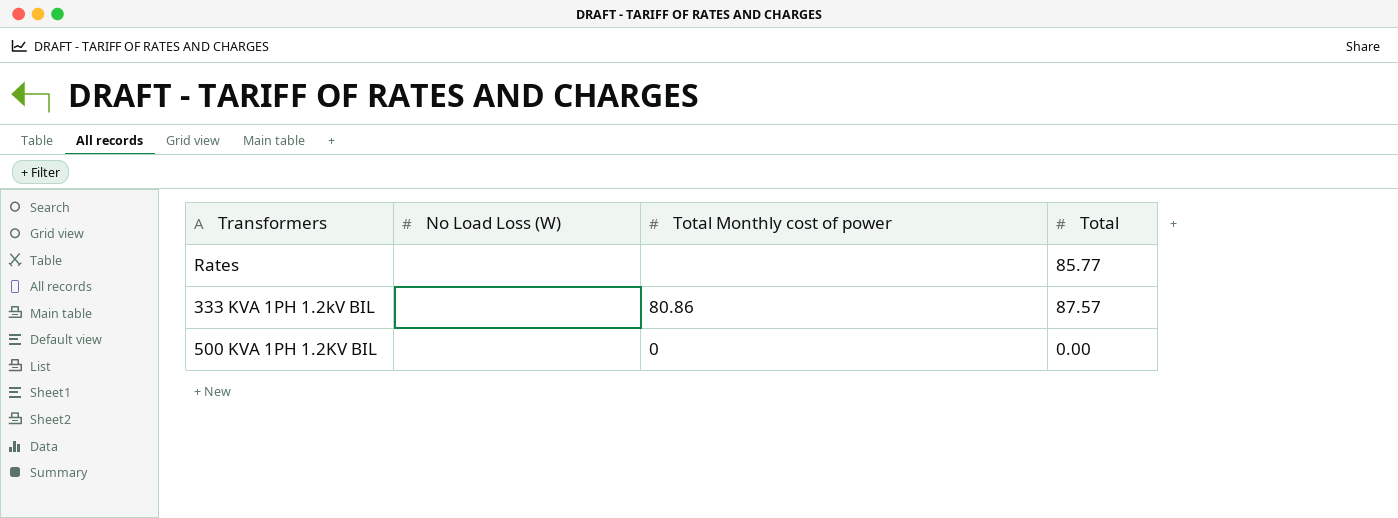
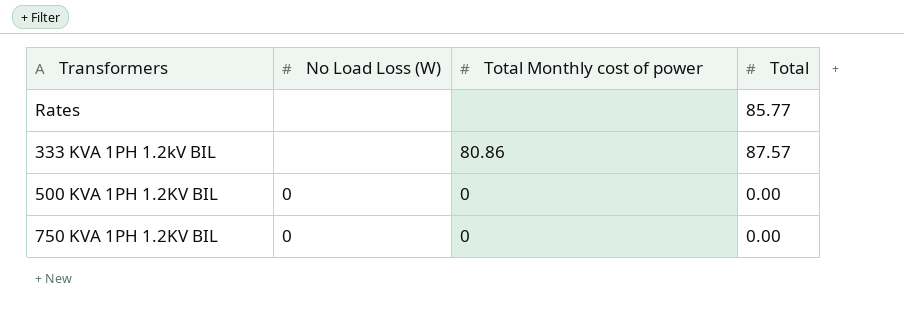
500 KVA 1PH 1.2KV BIL | No Load Loss (W): none -> 0
row 750 KVA 1PH 1.2KV BIL: none -> 0 | 0 | 0.00

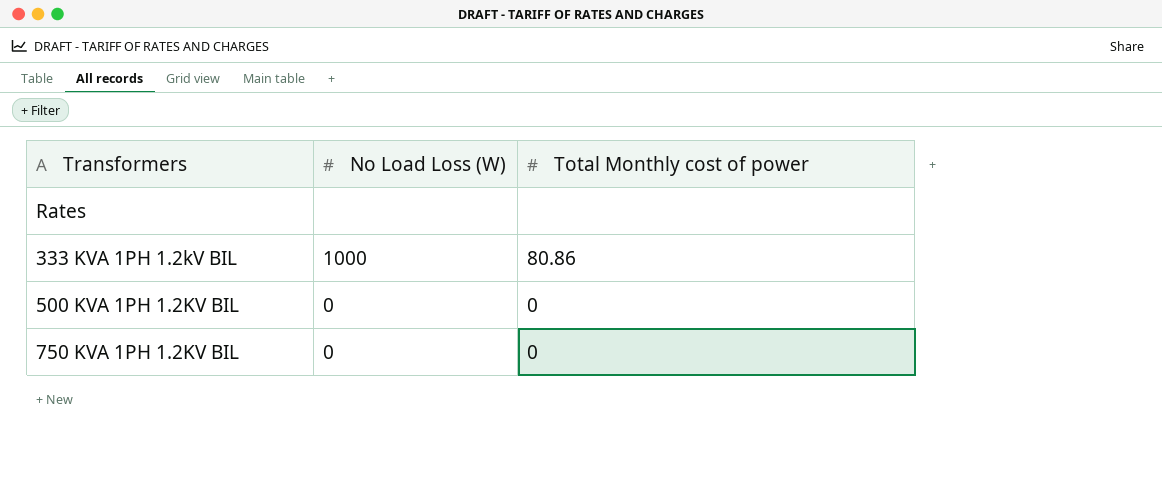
column Total | position: 4 -> none
333 KVA 1PH 1.2kV BIL | No Load Loss (W): none -> 1000

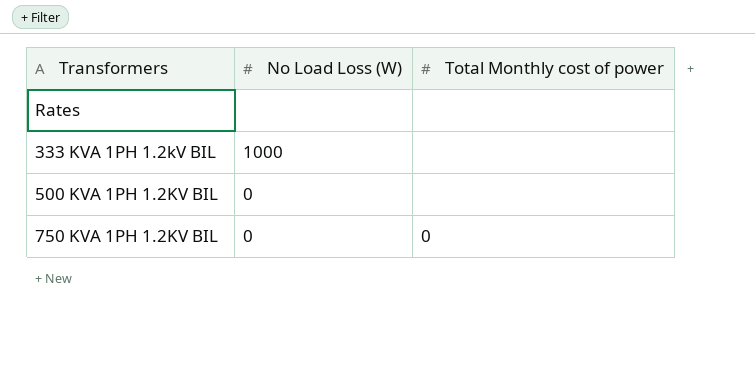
333 KVA 1PH 1.2kV BIL | Total Monthly cost of power: 80.86 -> none
500 KVA 1PH 1.2KV BIL | Total Monthly cost of power: 0 -> none

